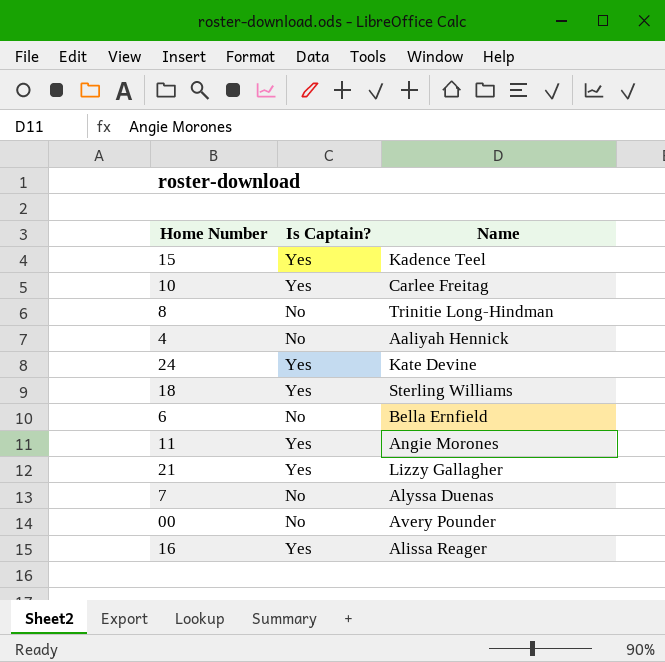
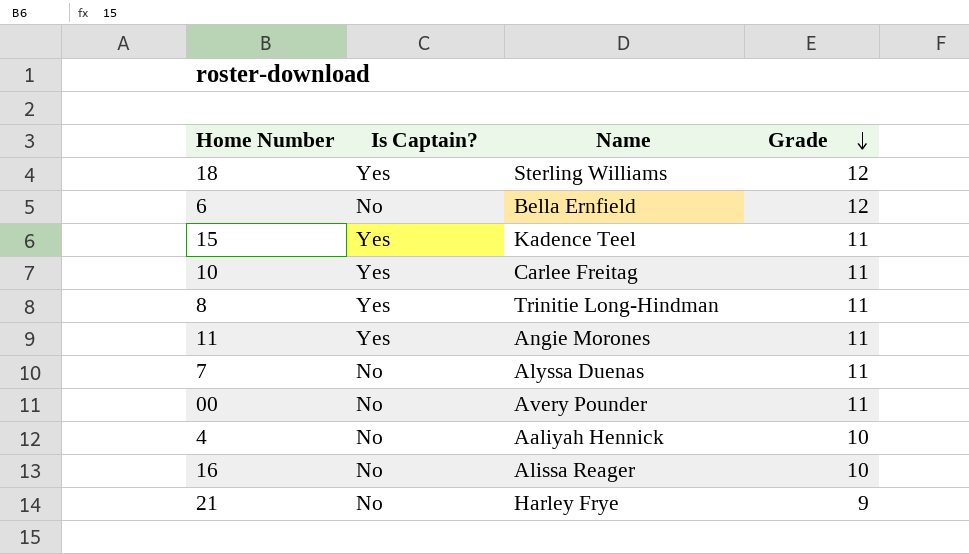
row order: none -> Grade descending
column Grade | position: none -> 4
row 24: Yes | Kate Devine -> none
8 | Is Captain?: No -> Yes
16 | Is Captain?: Yes -> No
21 | Is Captain?: Yes -> No
21 | Name: Lizzy Gallagher -> Harley Frye

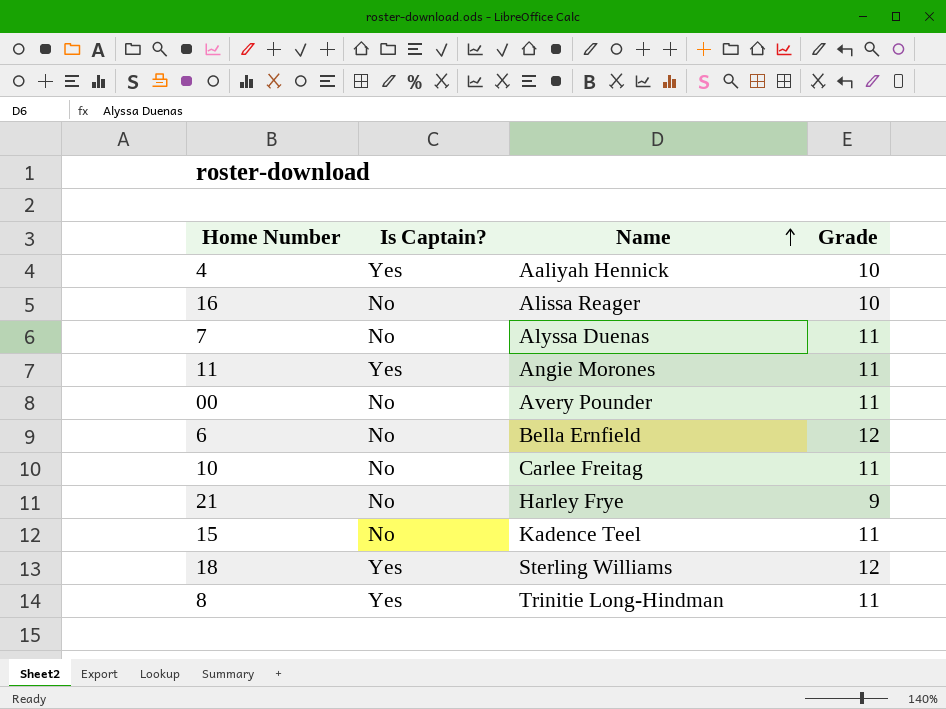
row order: Grade descending -> Name ascending
4 | Is Captain?: No -> Yes
10 | Is Captain?: Yes -> No
15 | Is Captain?: Yes -> No

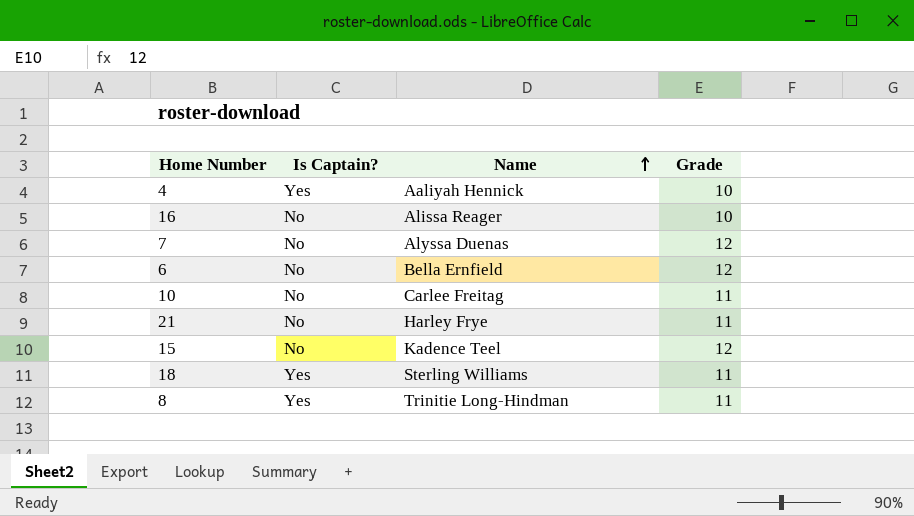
row 11: Yes | Angie Morones | 11 -> none
row 00: No | Avery Pounder | 11 -> none
7 | Grade: 11 -> 12
21 | Grade: 9 -> 11
15 | Grade: 11 -> 12
18 | Grade: 12 -> 11

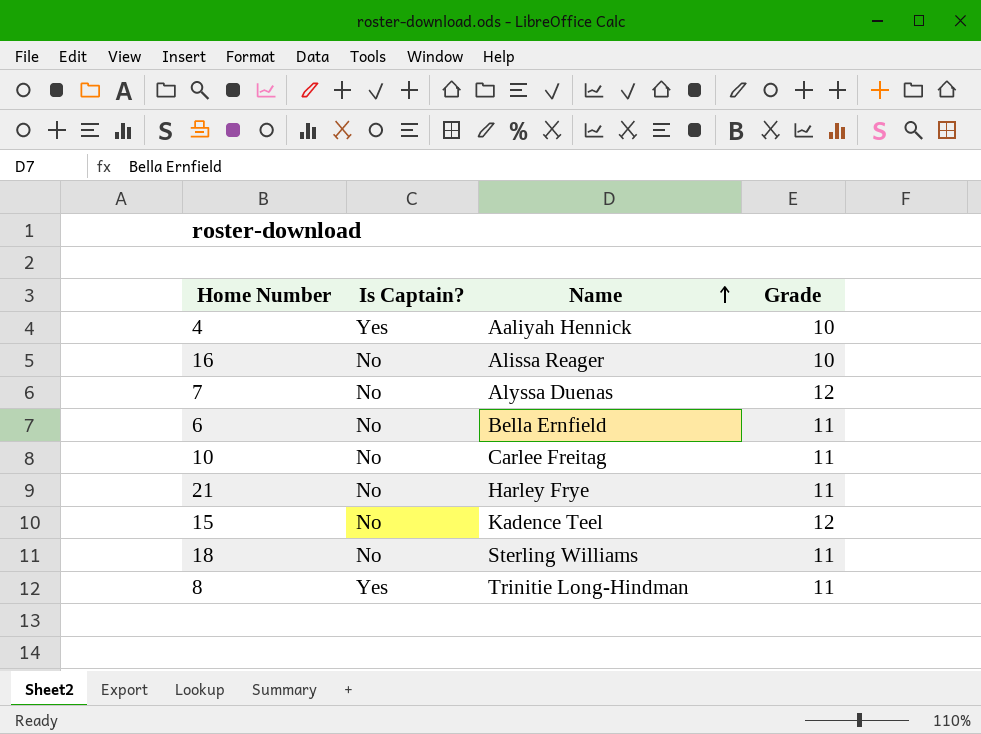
6 | Grade: 12 -> 11
18 | Is Captain?: Yes -> No

